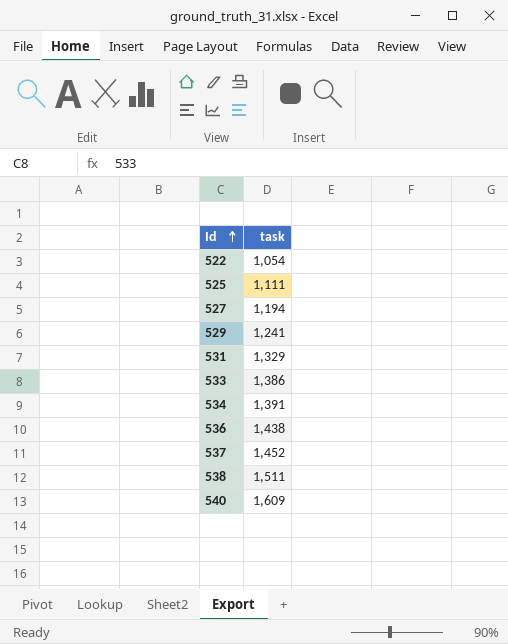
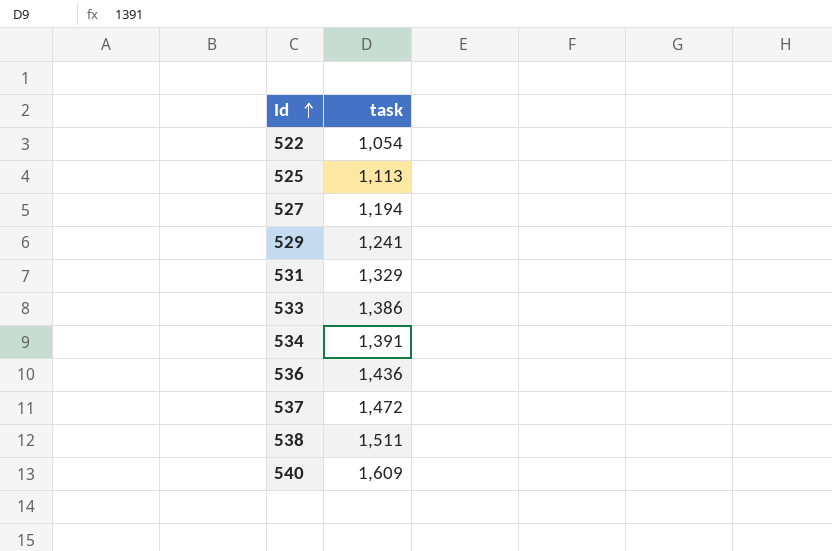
525 | task: 1,111 -> 1,113
536 | task: 1,438 -> 1,436
537 | task: 1,452 -> 1,472

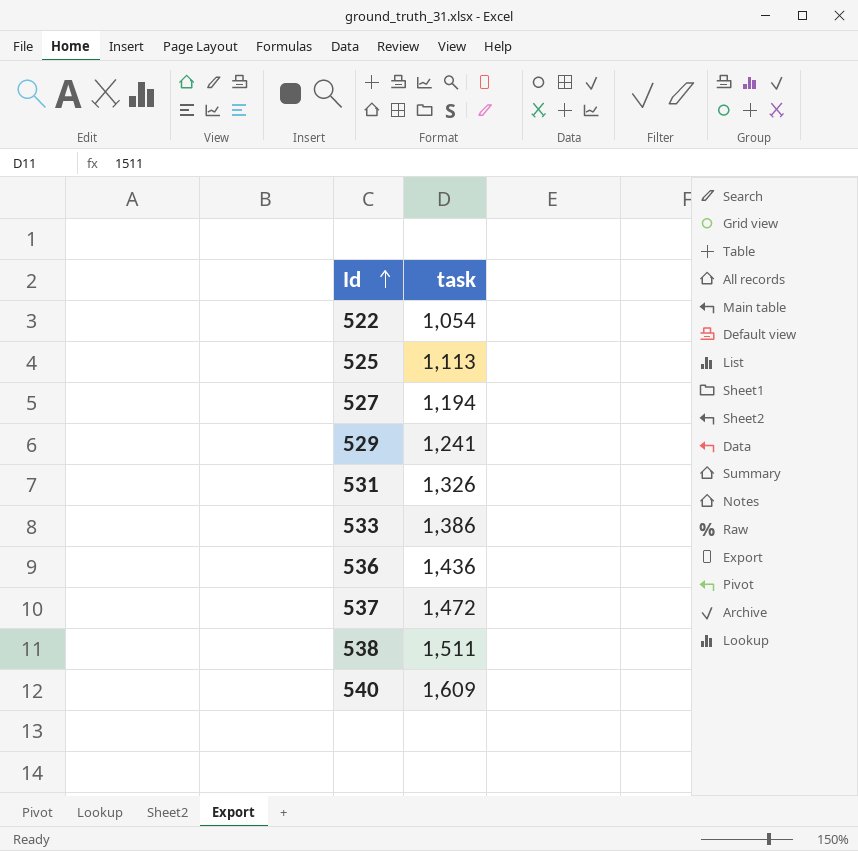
row 534: 1,391 -> none
531 | task: 1,329 -> 1,326

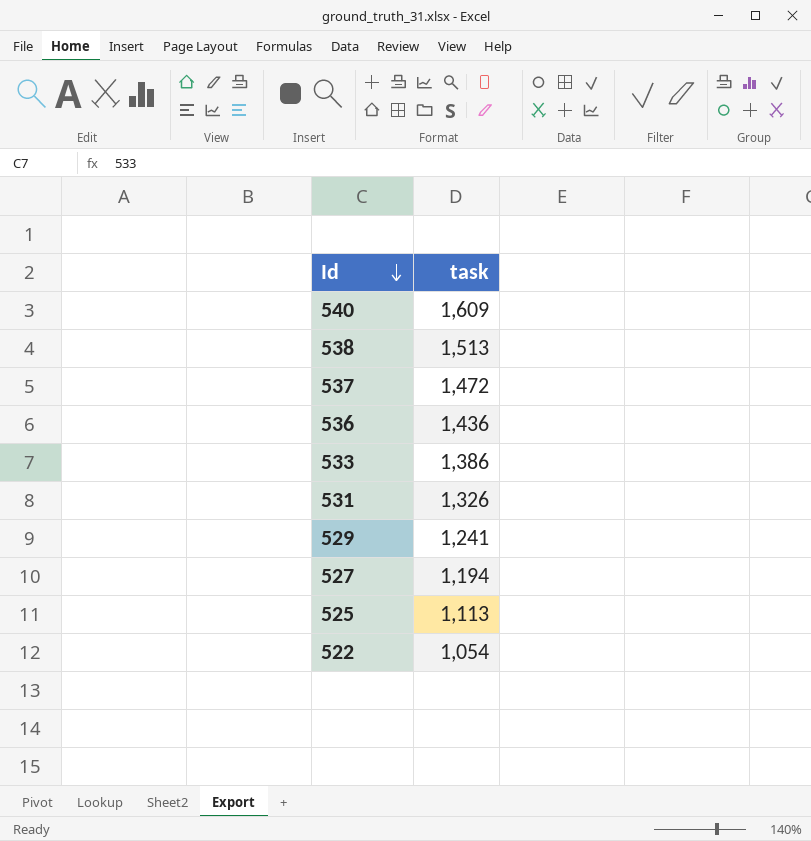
row order: Id ascending -> Id descending
538 | task: 1,511 -> 1,513

